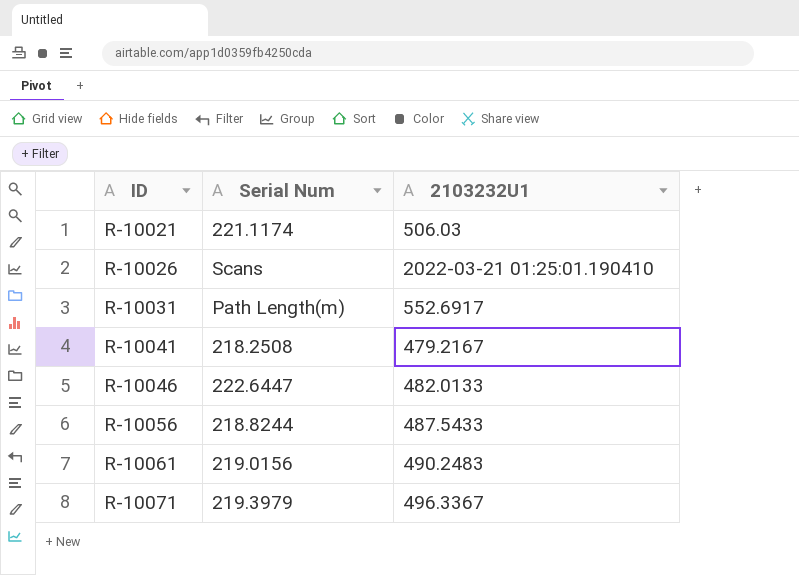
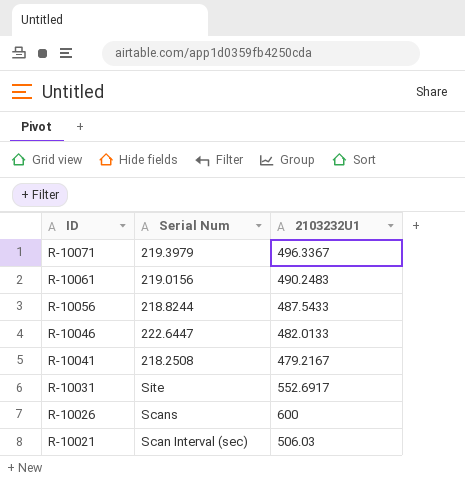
row order: ID ascending -> ID descending
R-10031 | Serial Num: Path Length(m) -> Site
R-10026 | 2103232U1: 2022-03-21 01:25:01.190410 -> 600
R-10021 | Serial Num: 221.1174 -> Scan Interval (sec)

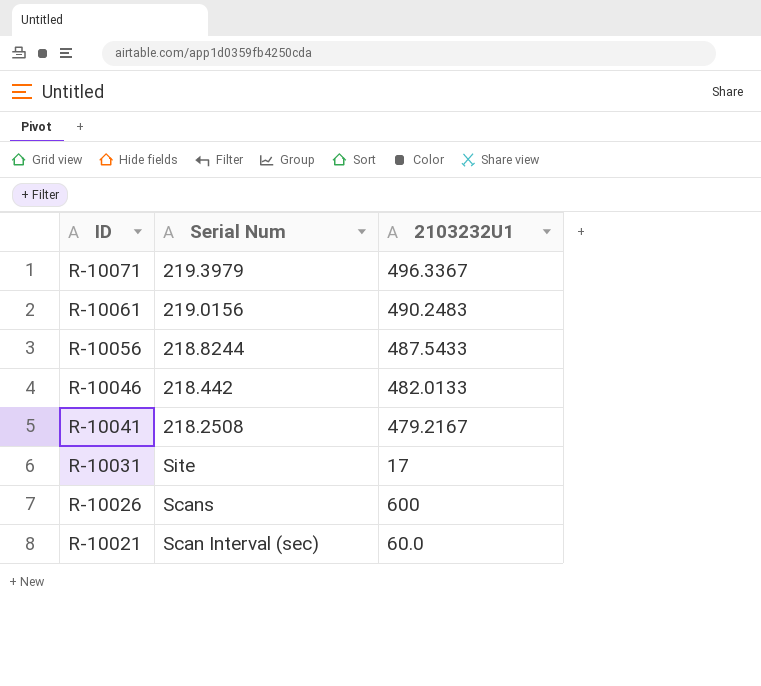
R-10046 | Serial Num: 222.6447 -> 218.442
R-10031 | 2103232U1: 552.6917 -> 17
R-10021 | 2103232U1: 506.03 -> 60.0

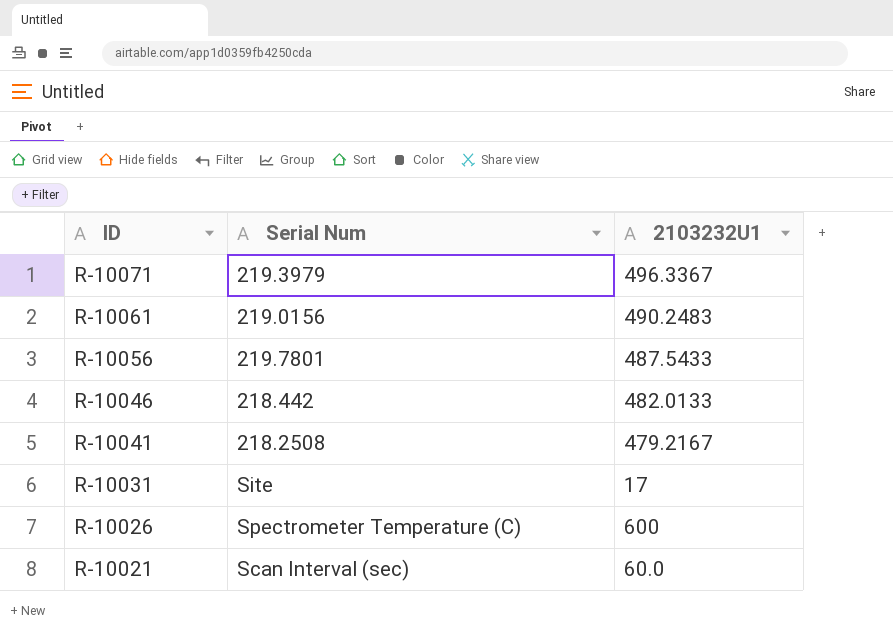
R-10056 | Serial Num: 218.8244 -> 219.7801
R-10026 | Serial Num: Scans -> Spectrometer Temperature (C)

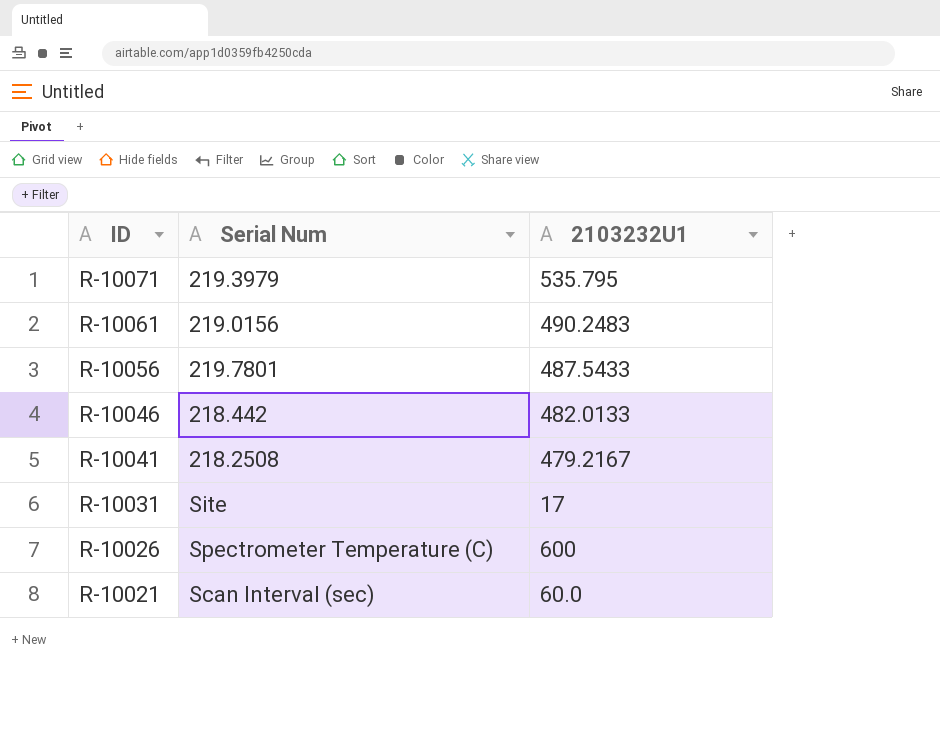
R-10071 | 2103232U1: 496.3367 -> 535.795

